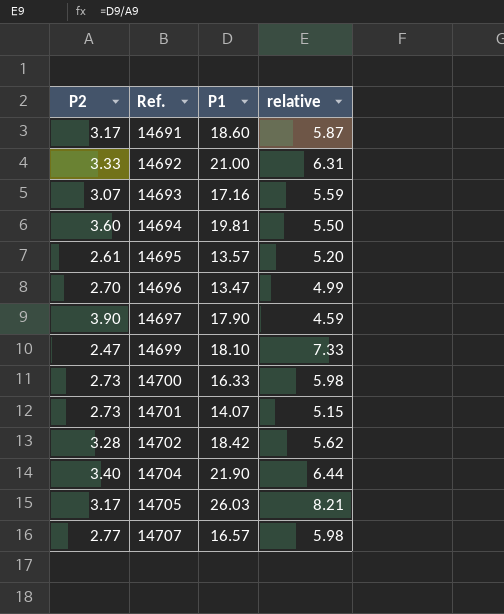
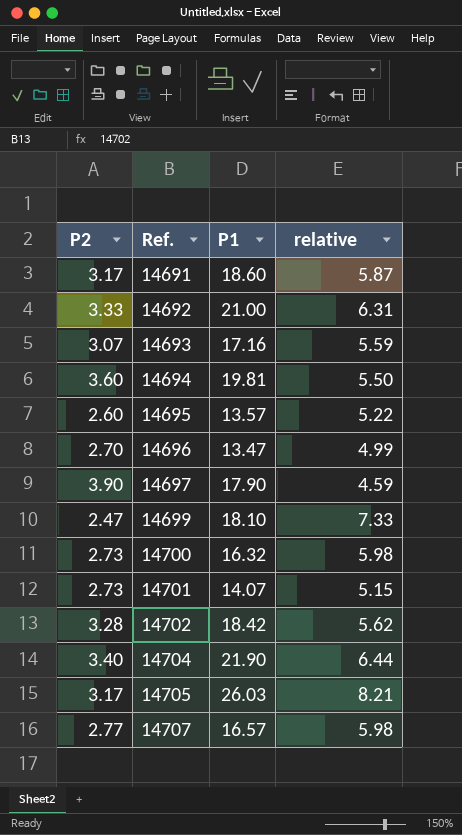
14695 | P2: 2.61 -> 2.60
14695 | relative: 5.20 -> 5.22
14700 | P1: 16.33 -> 16.32

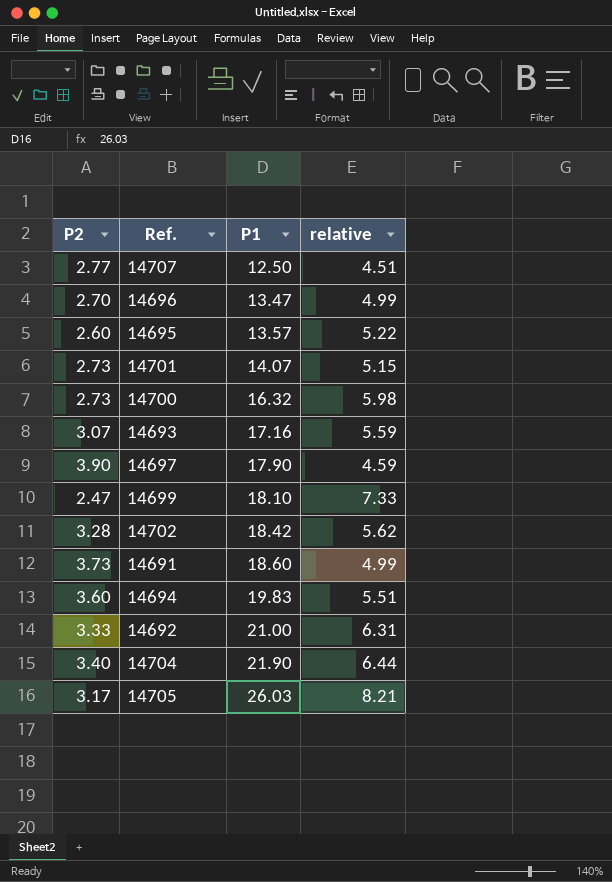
row order: Ref. ascending -> P1 ascending
14707 | P1: 16.57 -> 12.50
14707 | relative: 5.98 -> 4.51
14691 | P2: 3.17 -> 3.73
14691 | relative: 5.87 -> 4.99
14694 | P1: 19.81 -> 19.83
14694 | relative: 5.50 -> 5.51

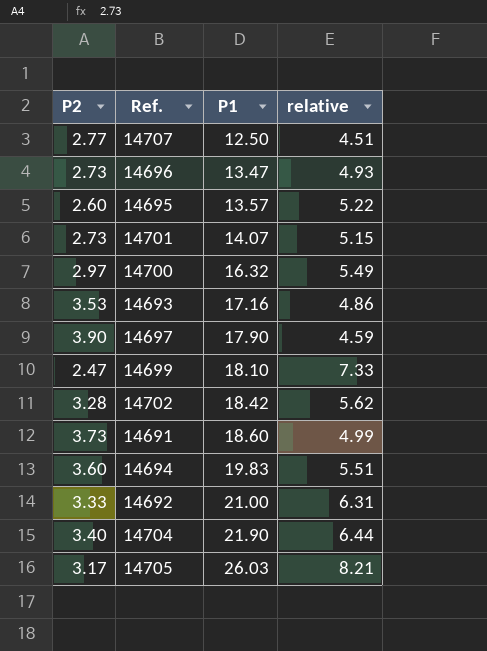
14696 | P2: 2.70 -> 2.73
14696 | relative: 4.99 -> 4.93
14700 | P2: 2.73 -> 2.97
14700 | relative: 5.98 -> 5.49
14693 | P2: 3.07 -> 3.53
14693 | relative: 5.59 -> 4.86

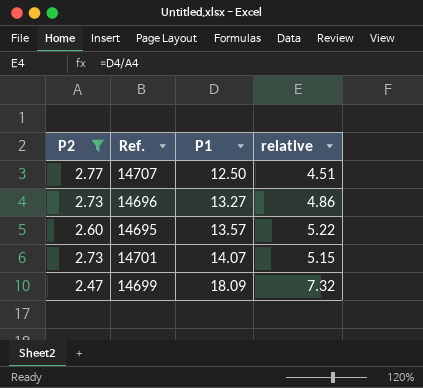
filter: none -> P2 <= 2.77
14696 | P1: 13.47 -> 13.27
14696 | relative: 4.93 -> 4.86
14699 | P1: 18.10 -> 18.09
14699 | relative: 7.33 -> 7.32

